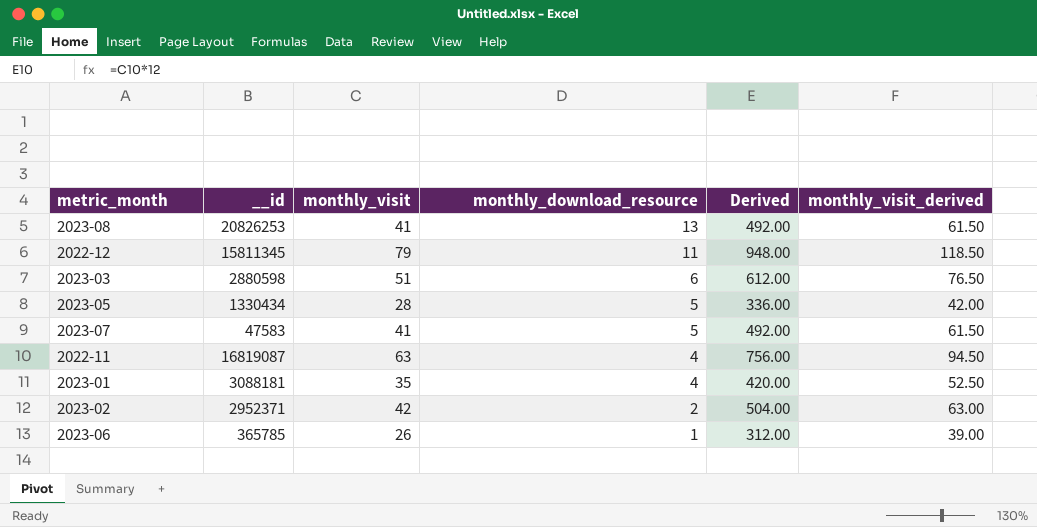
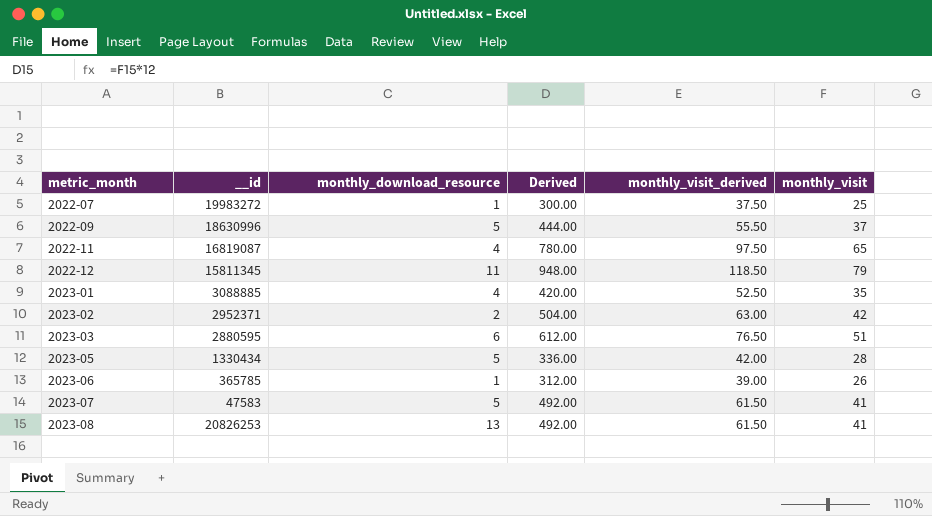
row order: monthly_download_resource descending -> metric_month ascending
column monthly_visit | position: 3 -> 6
row 2022-07: none -> 19983272 | 1 | 300.00 | 37.50 | 25
row 2022-09: none -> 18630996 | 5 | 444.00 | 55.50 | 37
2022-11 | Derived: 756.00 -> 780.00
2022-11 | monthly_visit_derived: 94.50 -> 97.50
2022-11 | monthly_visit: 63 -> 65
2023-01 | __id: 3088181 -> 3088885
2023-03 | __id: 2880598 -> 2880595

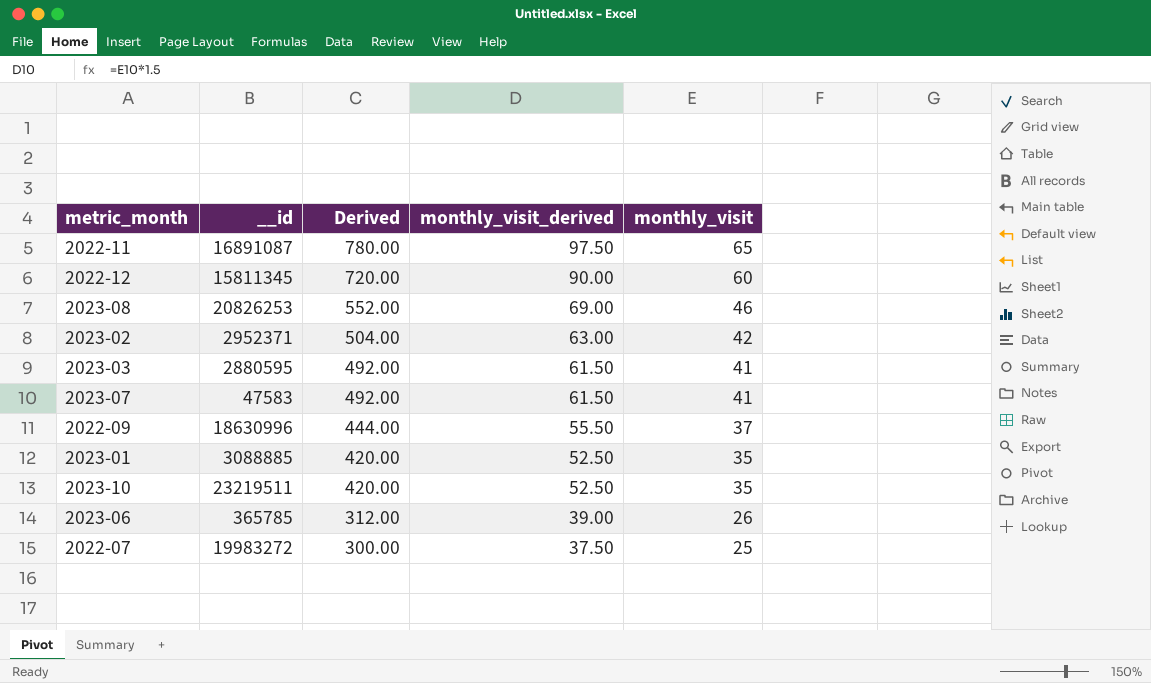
row order: metric_month ascending -> Derived descending
column monthly_download_resource | position: 3 -> none
row 2023-05: 1330434 | 5 | 336.00 | 42.00 | 28 -> none
2022-11 | __id: 16819087 -> 16891087
2022-12 | Derived: 948.00 -> 720.00
2022-12 | monthly_visit_derived: 118.50 -> 90.00
2022-12 | monthly_visit: 79 -> 60
2023-08 | Derived: 492.00 -> 552.00
2023-08 | monthly_visit_derived: 61.50 -> 69.00
2023-08 | monthly_visit: 41 -> 46
2023-03 | Derived: 612.00 -> 492.00
2023-03 | monthly_visit_derived: 76.50 -> 61.50
2023-03 | monthly_visit: 51 -> 41
row 2023-10: none -> 23219511 | 420.00 | 52.50 | 35

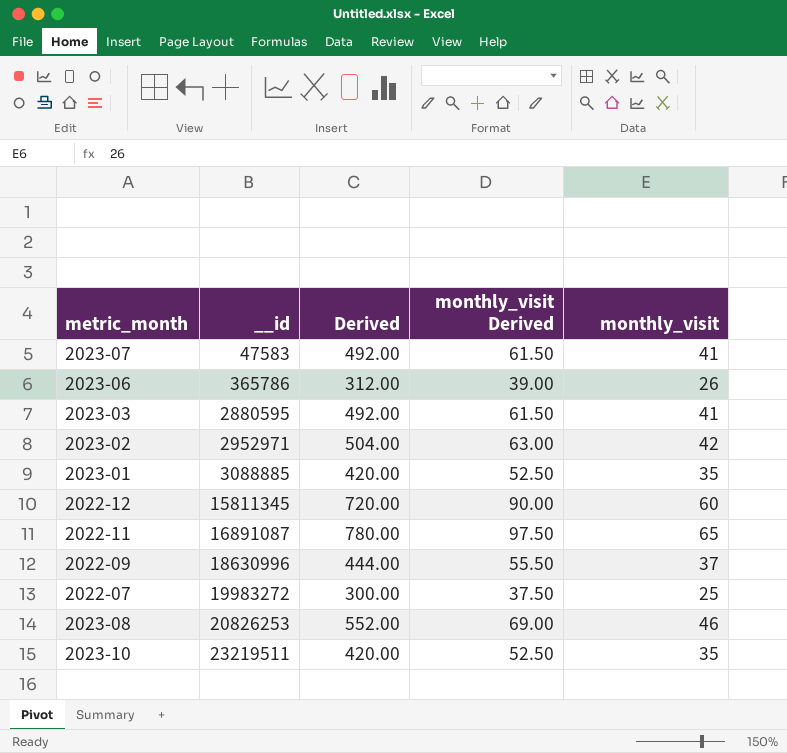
row order: Derived descending -> __id ascending
column name: monthly_visit_derived -> monthly_visit Derived
2023-06 | __id: 365785 -> 365786
2023-02 | __id: 2952371 -> 2952971

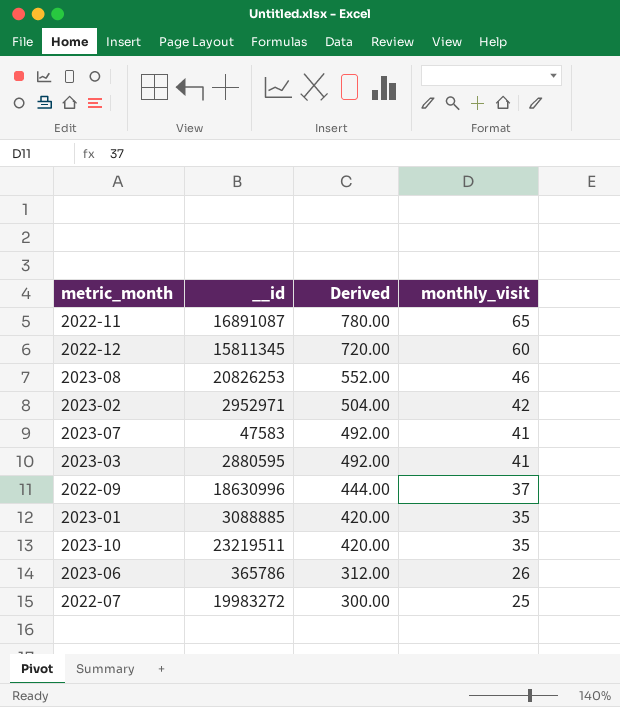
row order: __id ascending -> Derived descending
column monthly_visit Derived | formula: [monthly_visit] * 1.5 -> none

